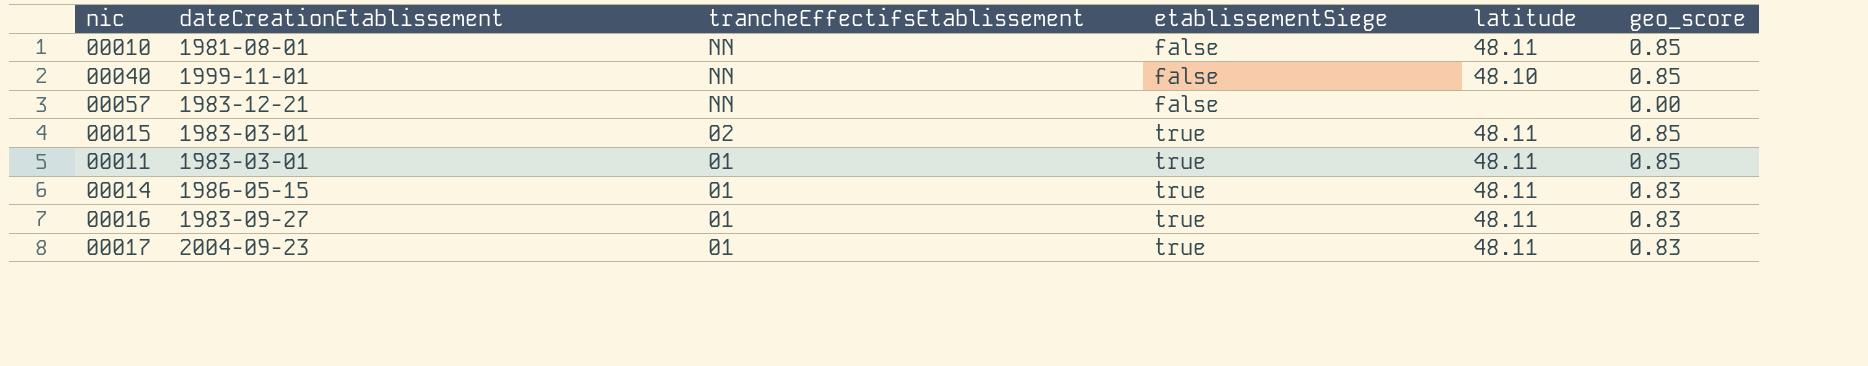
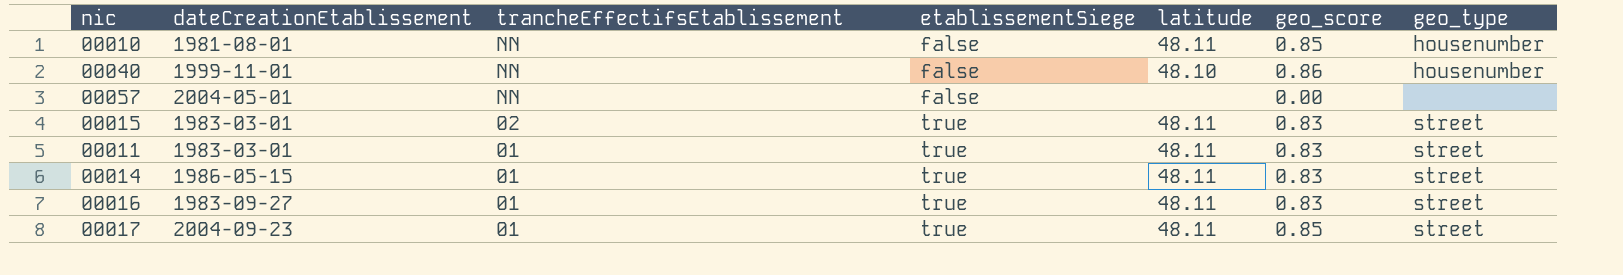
column geo_type | position: none -> 7
00040 | geo_score: 0.85 -> 0.86
00057 | dateCreationEtablissement: 1983-12-21 -> 2004-05-01
00015 | geo_score: 0.85 -> 0.83
00011 | geo_score: 0.85 -> 0.83
00017 | geo_score: 0.83 -> 0.85

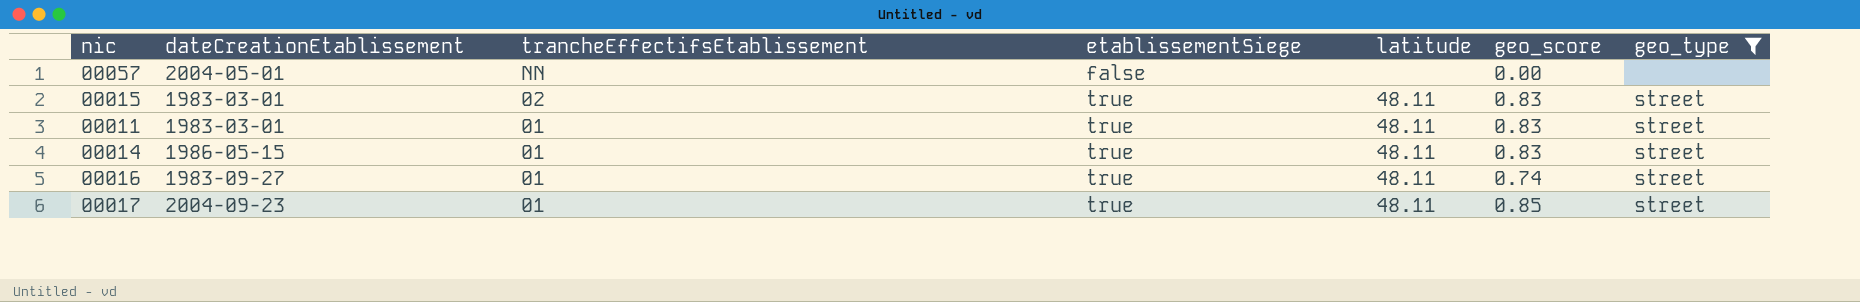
filter: none -> geo_type != housenumber
00016 | geo_score: 0.83 -> 0.74

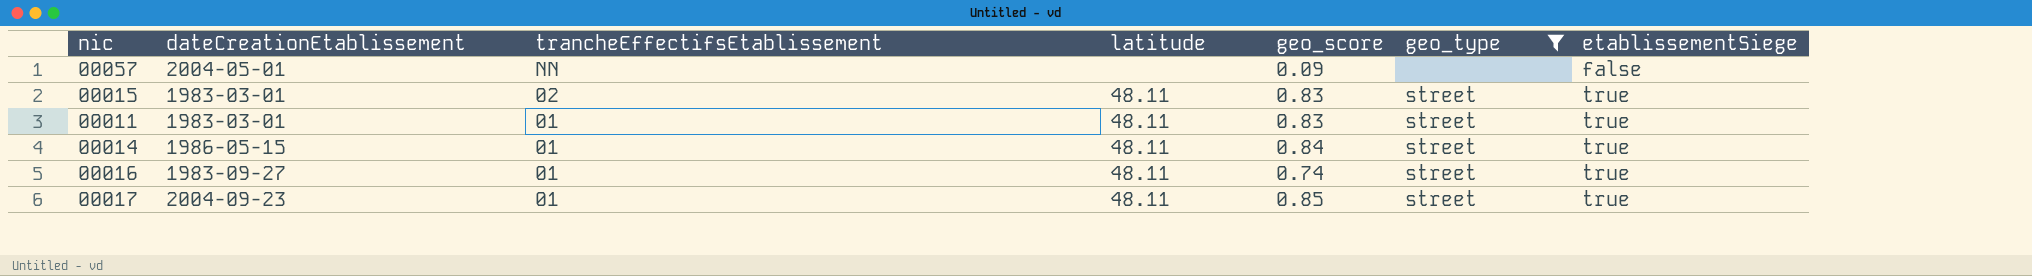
column etablissementSiege | position: 4 -> 7
00057 | geo_score: 0.00 -> 0.09
00014 | geo_score: 0.83 -> 0.84

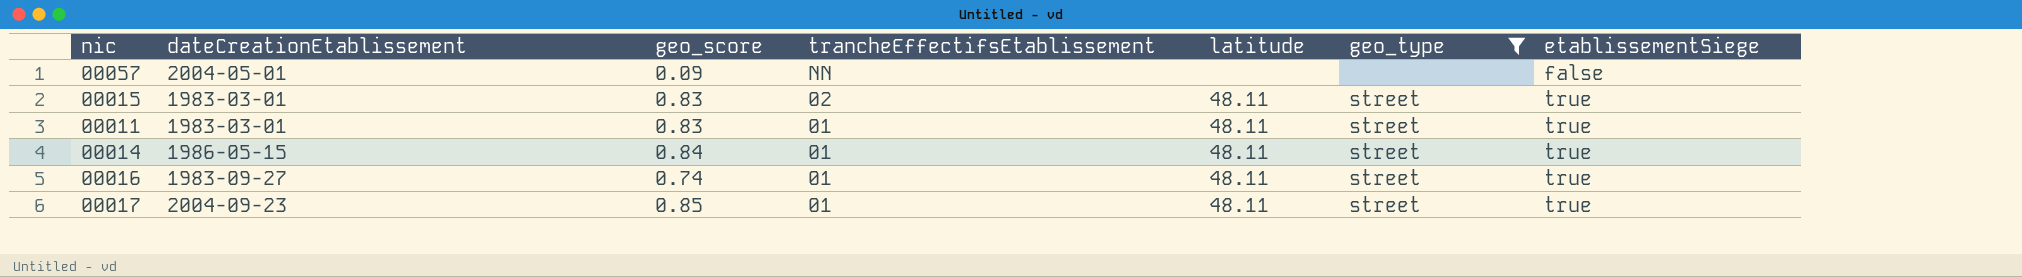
column geo_score | position: 5 -> 3

